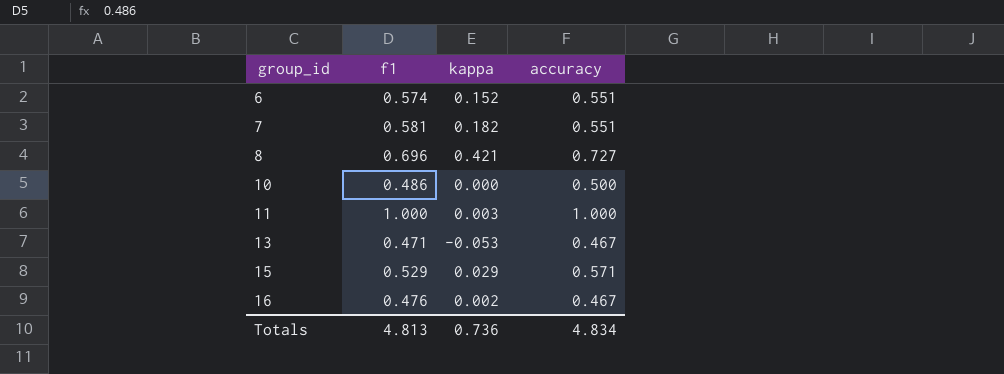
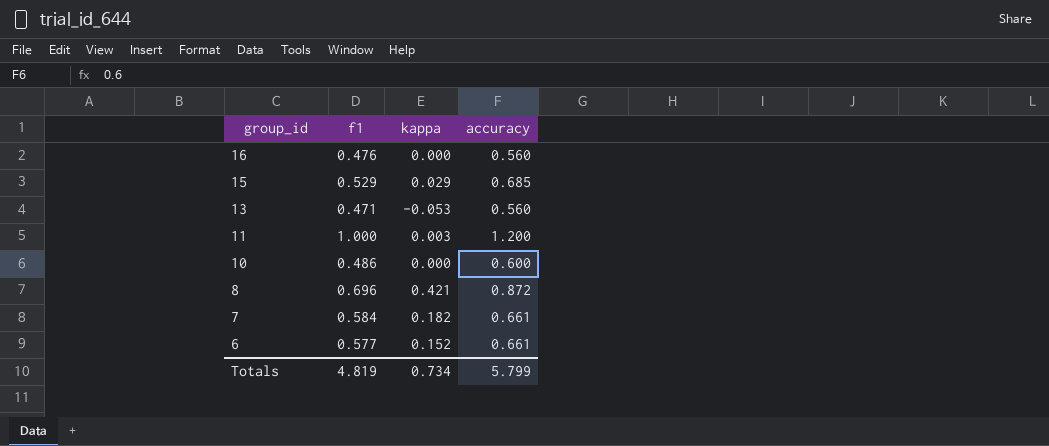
row order: group_id ascending -> group_id descending
16 | kappa: 0.002 -> 0.000
16 | accuracy: 0.467 -> 0.560
15 | accuracy: 0.571 -> 0.685
13 | accuracy: 0.467 -> 0.560
11 | accuracy: 1.000 -> 1.200
10 | accuracy: 0.500 -> 0.600
8 | accuracy: 0.727 -> 0.872
7 | f1: 0.581 -> 0.584
7 | accuracy: 0.551 -> 0.661
6 | f1: 0.574 -> 0.577
6 | accuracy: 0.551 -> 0.661
Totals | f1: 4.813 -> 4.819
Totals | kappa: 0.736 -> 0.734
Totals | accuracy: 4.834 -> 5.799

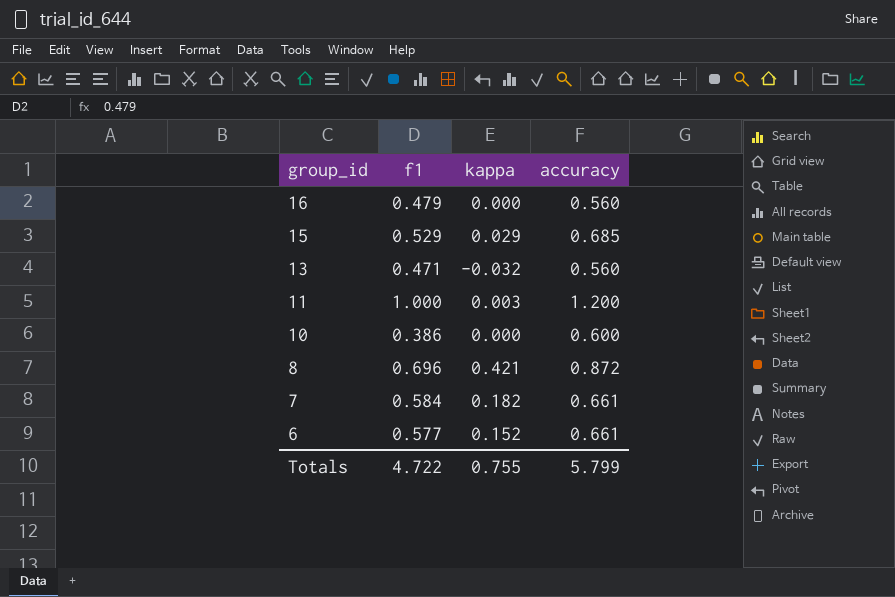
16 | f1: 0.476 -> 0.479
13 | kappa: -0.053 -> -0.032
10 | f1: 0.486 -> 0.386
Totals | f1: 4.819 -> 4.722
Totals | kappa: 0.734 -> 0.755

